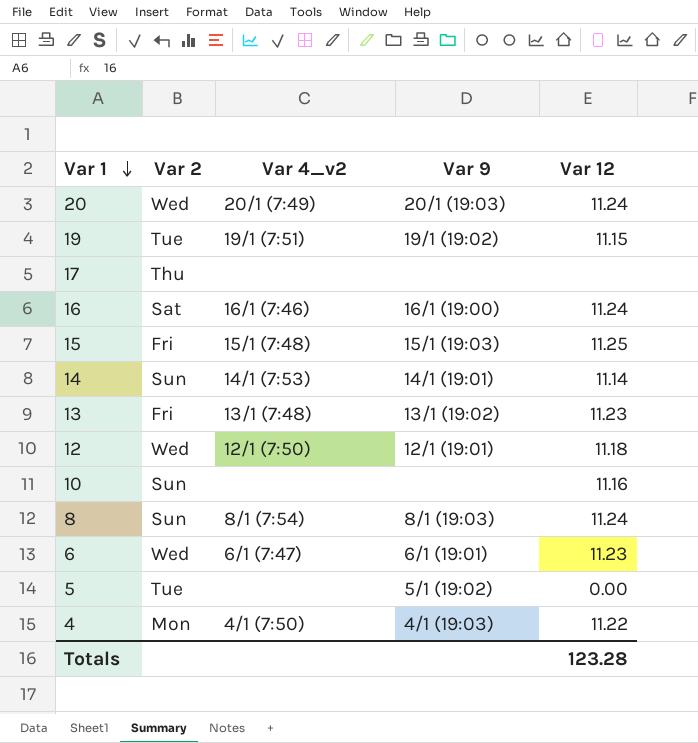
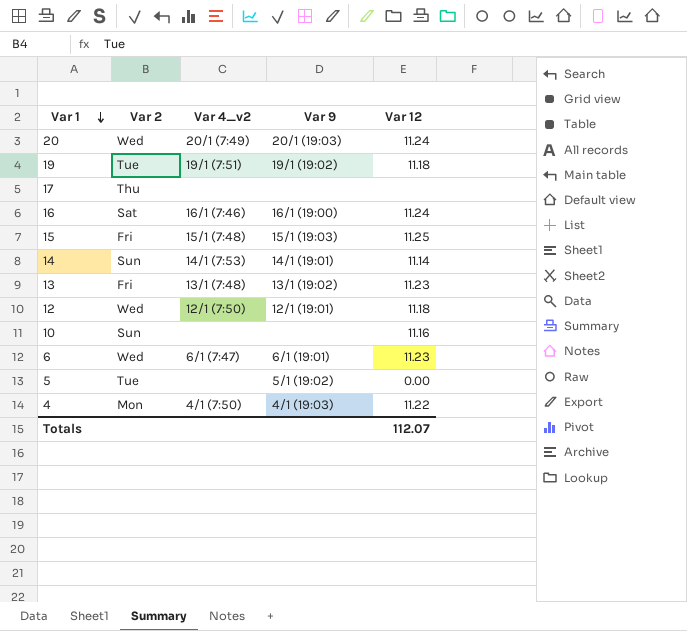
row 8: Sun | 8/1 (7:54) | 8/1 (19:03) | 11.24 -> none
19 | Var 12: 11.15 -> 11.18
Totals | Var 12: 123.28 -> 112.07

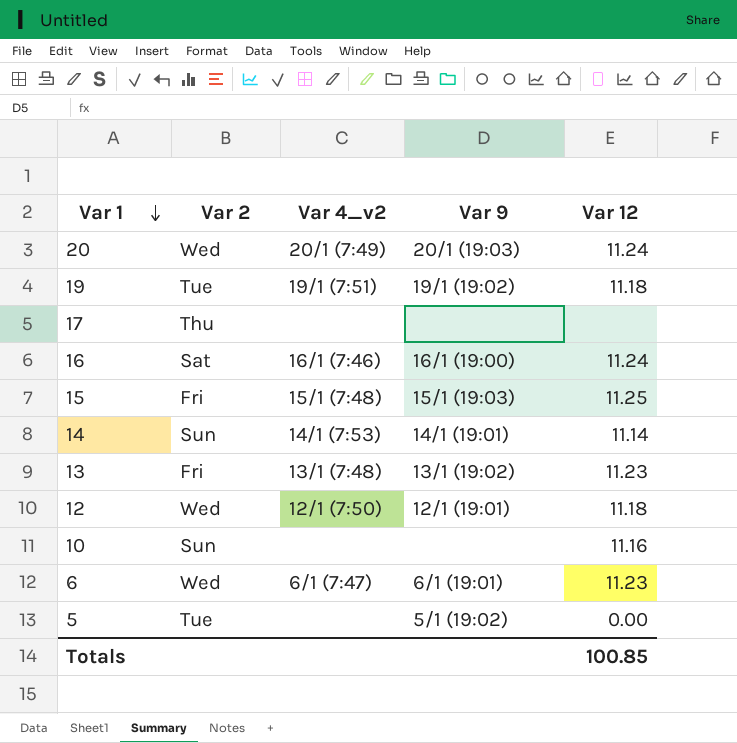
row 4: Mon | 4/1 (7:50) | 4/1 (19:03) | 11.22 -> none
Totals | Var 12: 112.07 -> 100.85

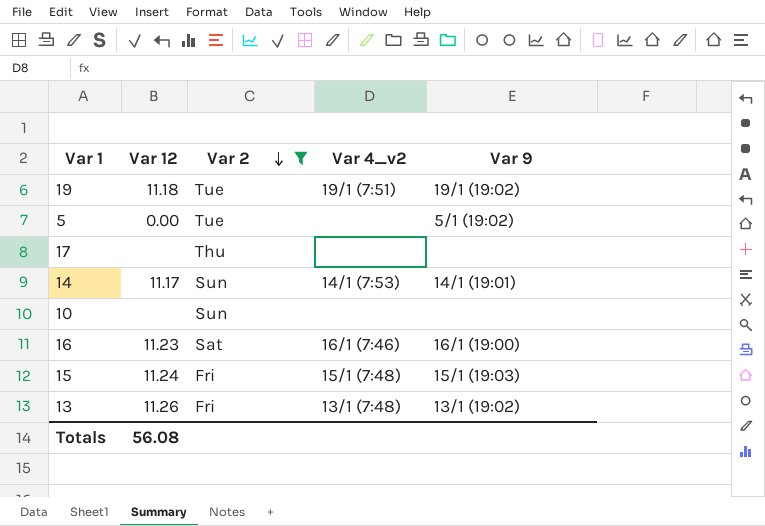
filter: none -> Var 2 != Wed
row order: Var 1 descending -> Var 2 descending
column Var 12 | position: 5 -> 2
14 | Var 12: 11.14 -> 11.17
10 | Var 12: 11.16 -> none
16 | Var 12: 11.24 -> 11.23
15 | Var 12: 11.25 -> 11.24
13 | Var 12: 11.23 -> 11.26
Totals | Var 12: 100.85 -> 56.08

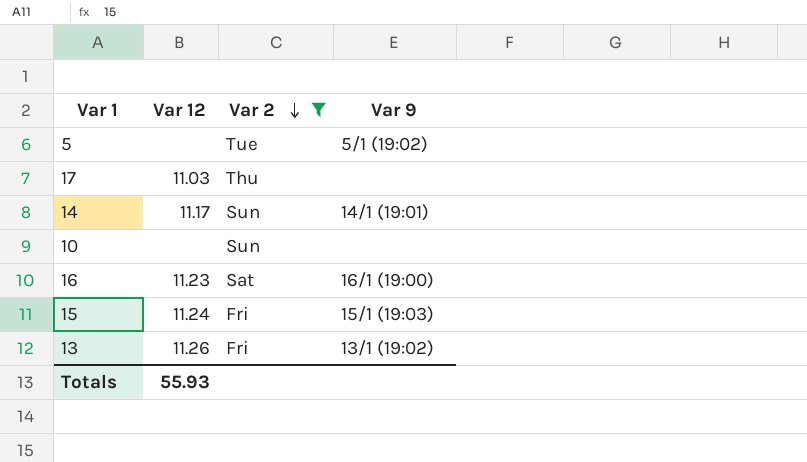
column Var 4_v2 | position: 4 -> none
row 19: 11.18 | Tue | 19/1 (7:51) | 19/1 (19:02) -> none
5 | Var 12: 0.00 -> none
17 | Var 12: none -> 11.03
Totals | Var 12: 56.08 -> 55.93

